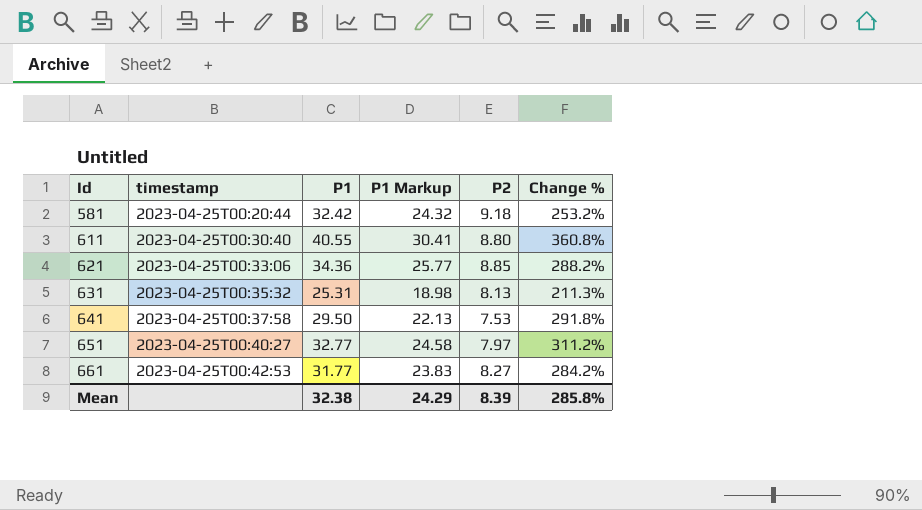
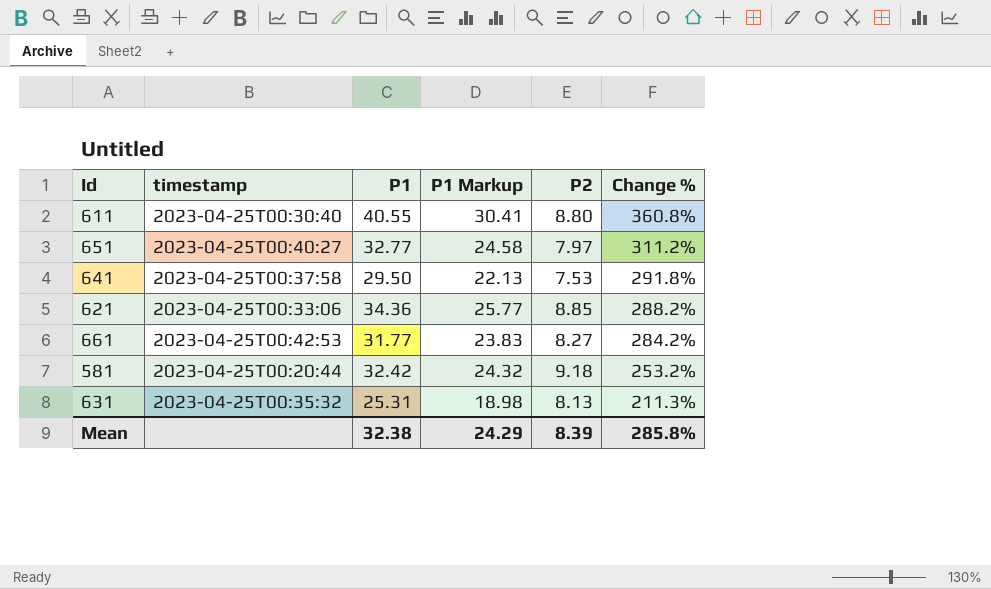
row order: Id ascending -> Change % descending

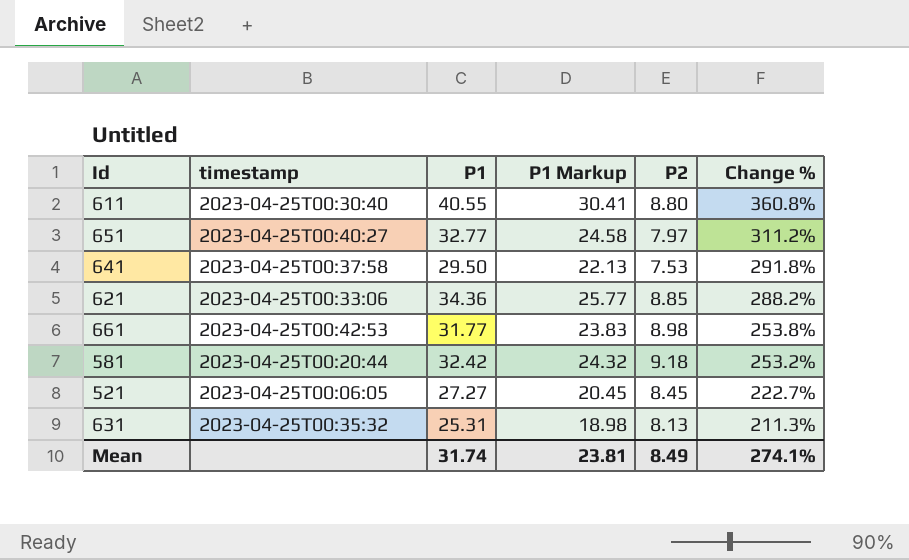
661 | P2: 8.27 -> 8.98
661 | Change %: 284.2% -> 253.8%
row 521: none -> 2023-04-25T00:06:05 | 27.27 | 20.45 | 8.45 | 222.7%
Mean | P1: 32.38 -> 31.74
Mean | P1 Markup: 24.29 -> 23.81
Mean | P2: 8.39 -> 8.49
Mean | Change %: 285.8% -> 274.1%

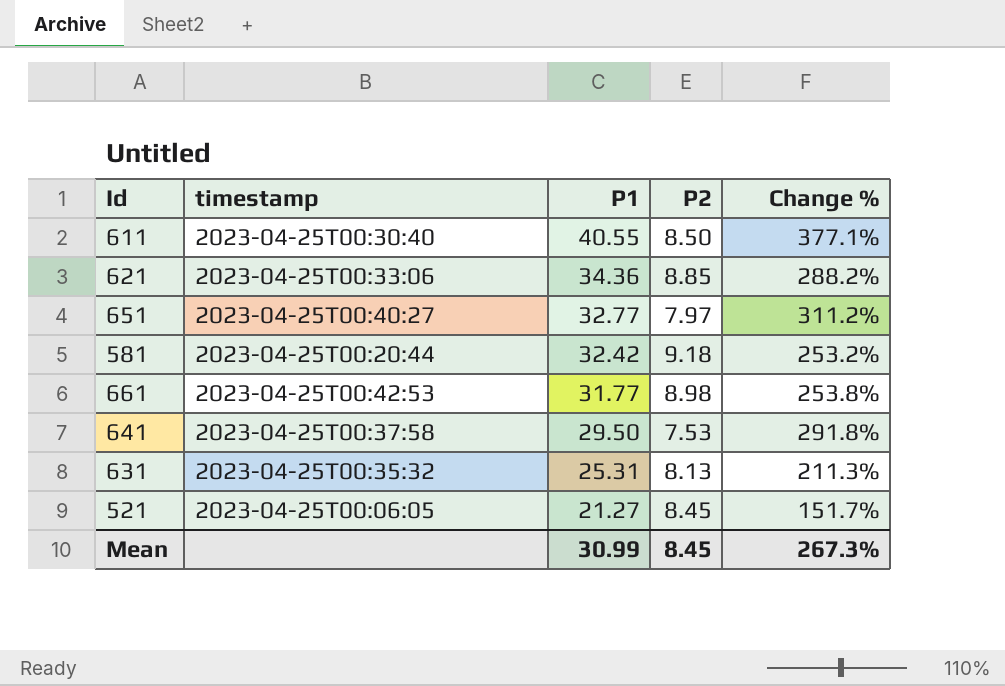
row order: Change % descending -> P1 descending
column P1 Markup | formula: [P1] * 0.75 -> none
611 | P2: 8.80 -> 8.50
611 | Change %: 360.8% -> 377.1%
521 | P1: 27.27 -> 21.27
521 | Change %: 222.7% -> 151.7%
Mean | P1: 31.74 -> 30.99
Mean | P2: 8.49 -> 8.45
Mean | Change %: 274.1% -> 267.3%

